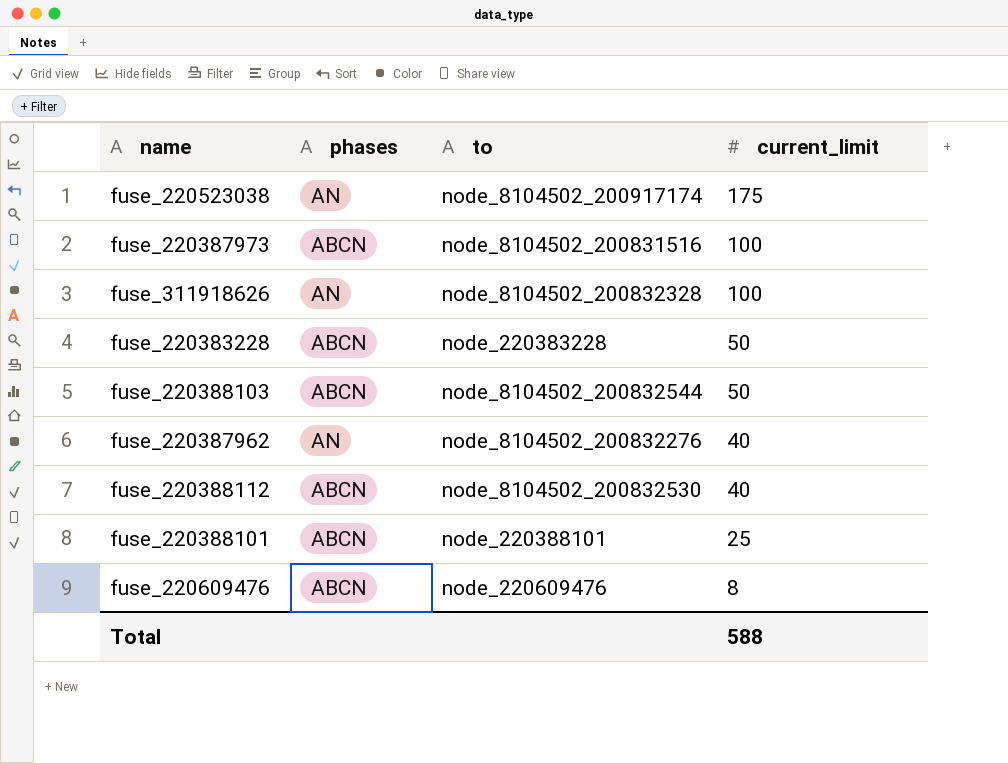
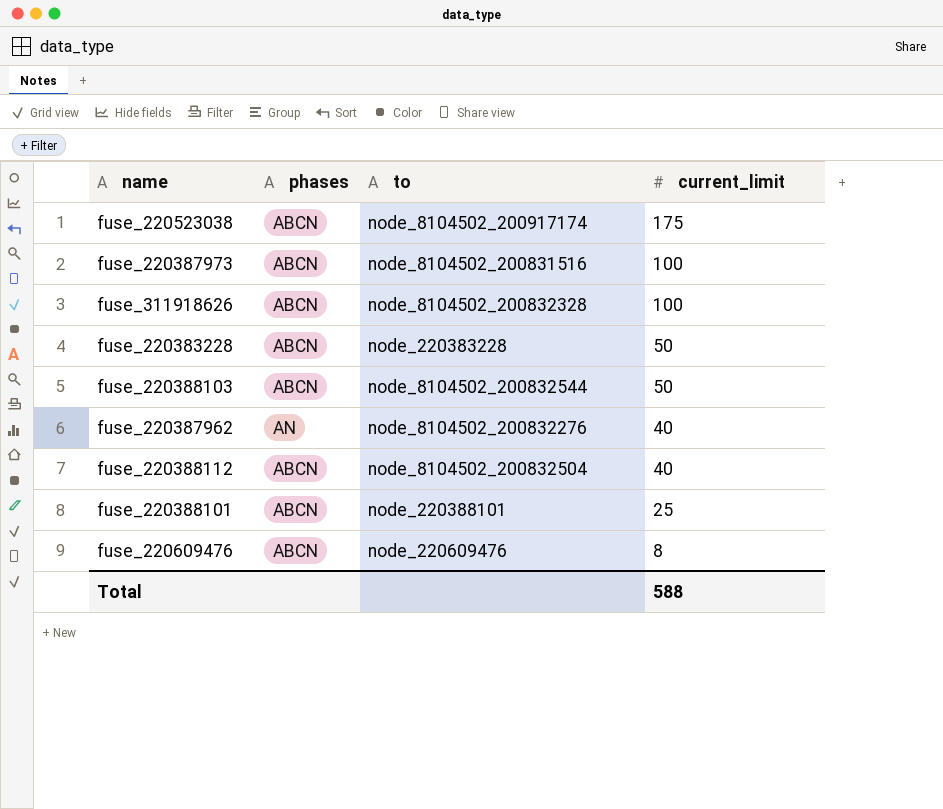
fuse_220523038 | phases: AN -> ABCN
fuse_311918626 | phases: AN -> ABCN
fuse_220388112 | to: node_8104502_200832530 -> node_8104502_200832504

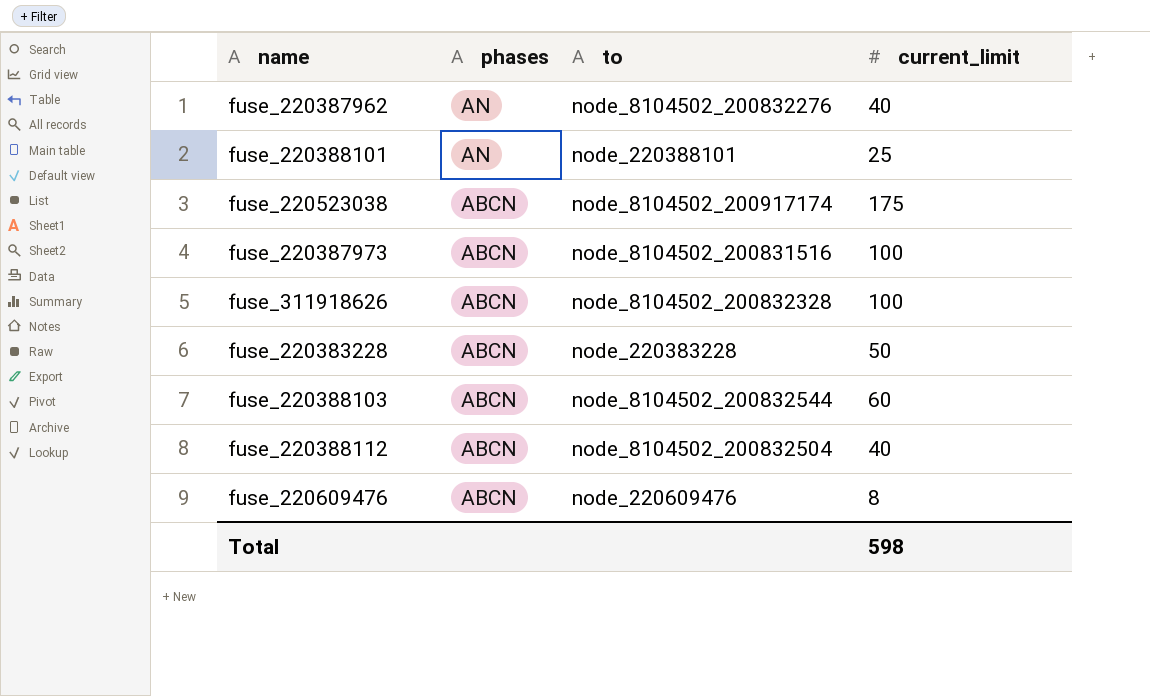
row order: current_limit descending -> phases descending
fuse_220388101 | phases: ABCN -> AN
fuse_220388103 | current_limit: 50 -> 60
Total | current_limit: 588 -> 598

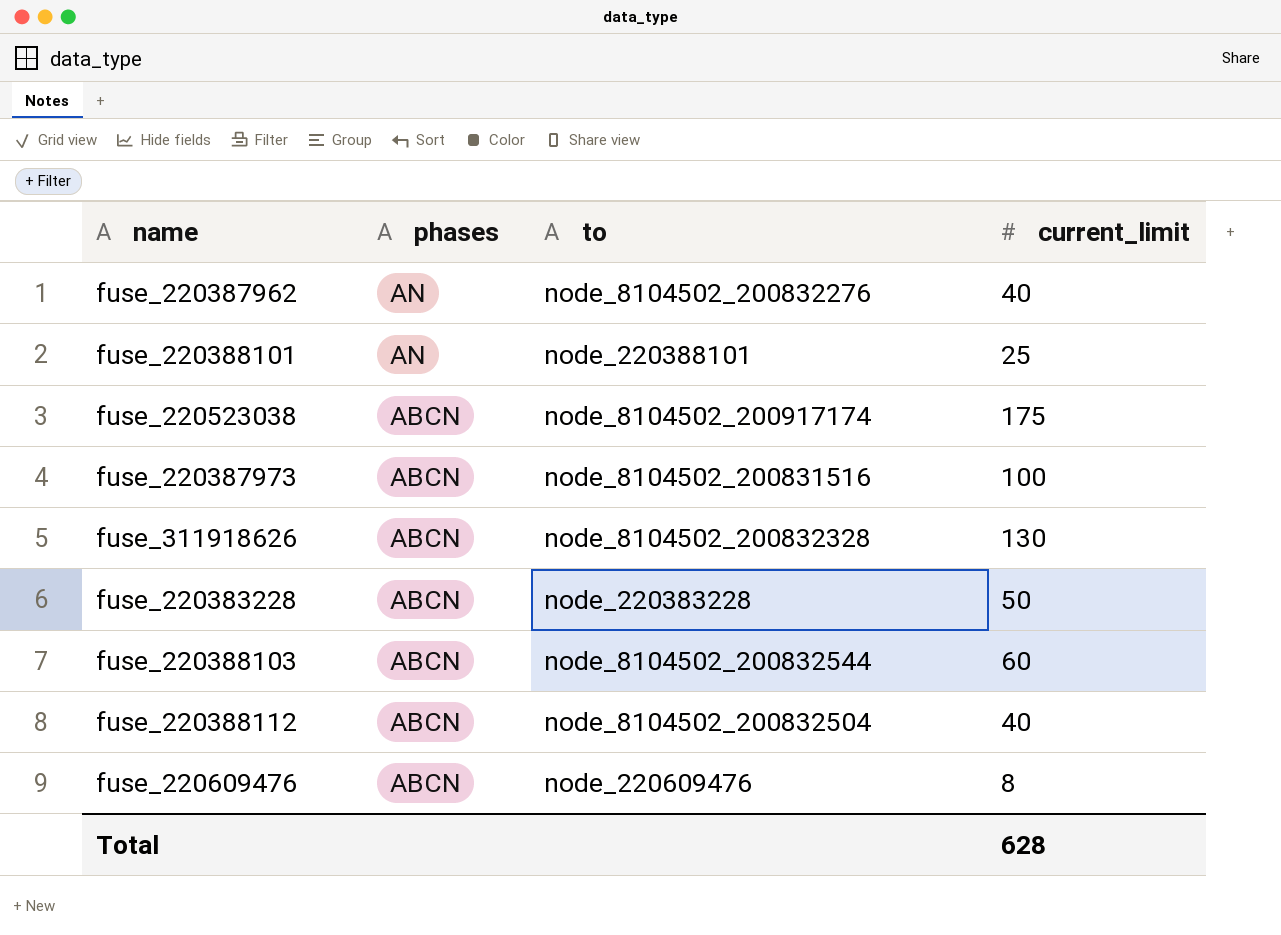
fuse_311918626 | current_limit: 100 -> 130
Total | current_limit: 598 -> 628

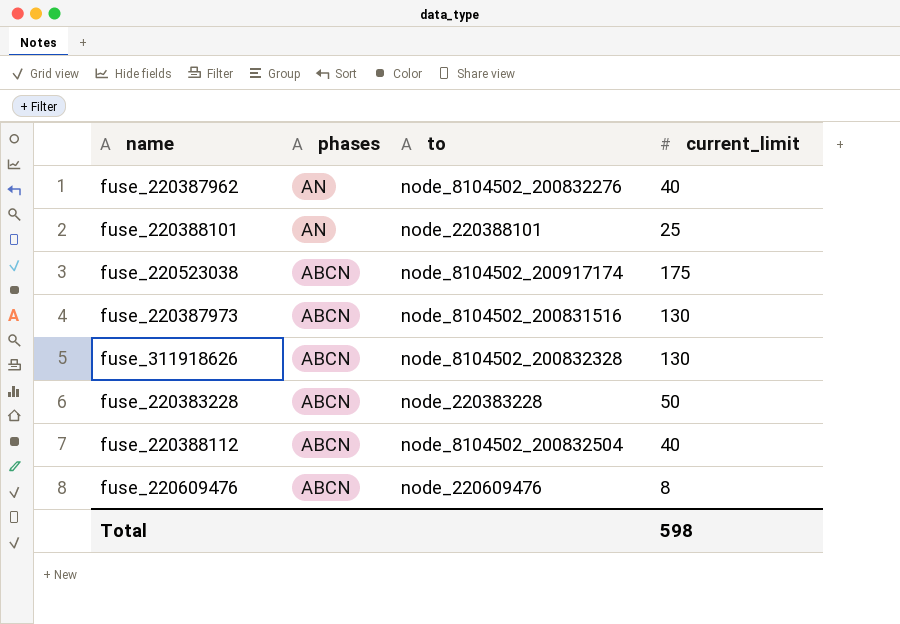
row fuse_220388103: ABCN | node_8104502_200832544 | 60 -> none
fuse_220387973 | current_limit: 100 -> 130
Total | current_limit: 628 -> 598

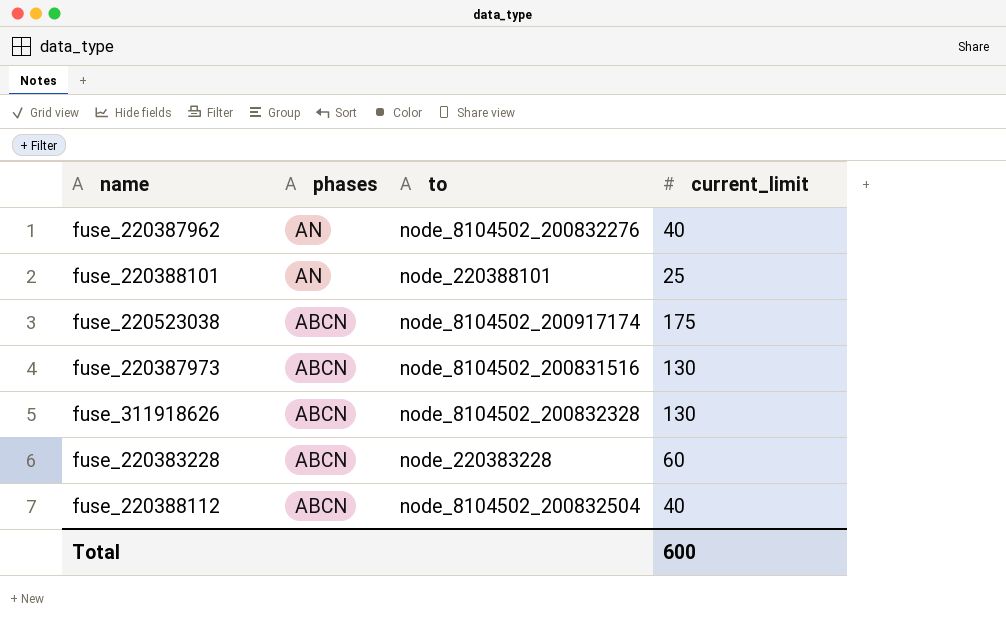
row fuse_220609476: ABCN | node_220609476 | 8 -> none
fuse_220383228 | current_limit: 50 -> 60
Total | current_limit: 598 -> 600

